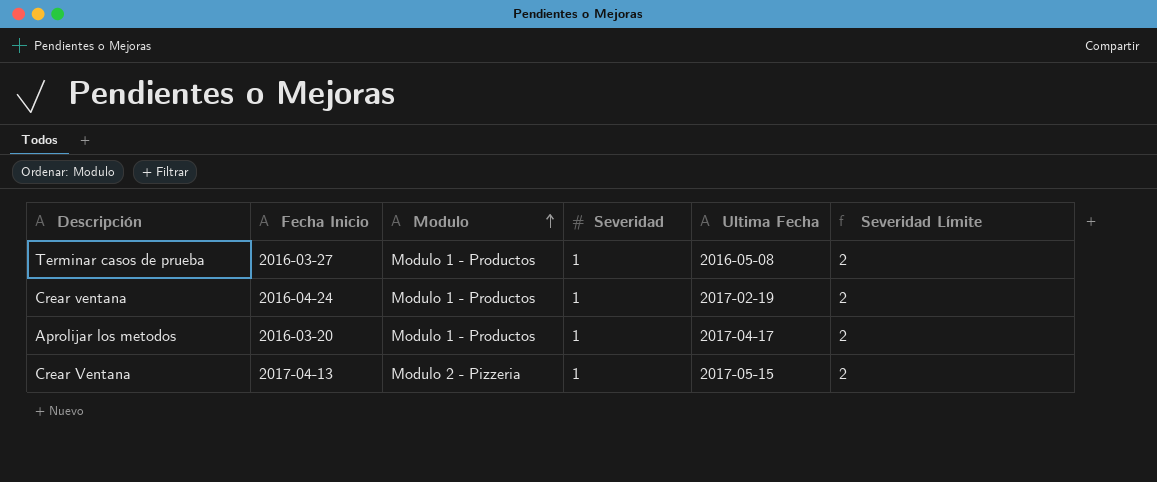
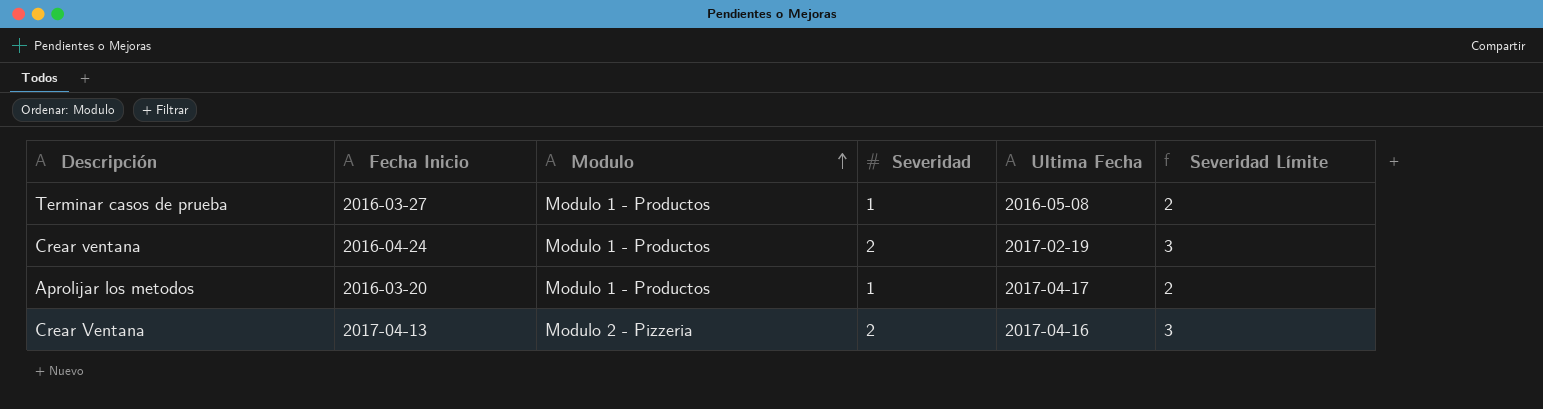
Crear ventana | Severidad: 1 -> 2
Crear ventana | Severidad Límite: 2 -> 3
Crear Ventana | Severidad: 1 -> 2
Crear Ventana | Ultima Fecha: 2017-05-15 -> 2017-04-16
Crear Ventana | Severidad Límite: 2 -> 3

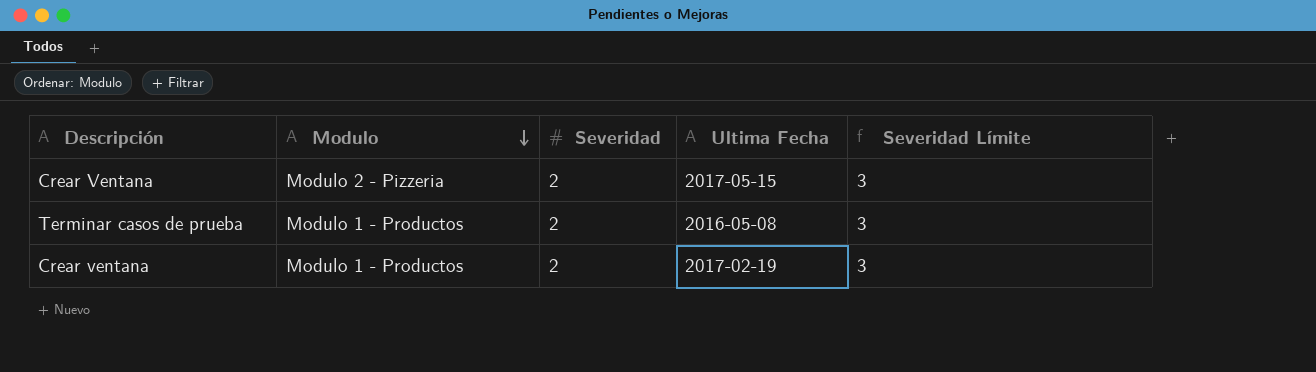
row order: Modulo ascending -> Modulo descending
column Fecha Inicio | position: 2 -> none
row Aprolijar los metodos: 2016-03-20 | Modulo 1 - Productos | 1 | 2017-04-17 | 2 -> none
Crear Ventana | Ultima Fecha: 2017-04-16 -> 2017-05-15
Terminar casos de prueba | Severidad: 1 -> 2
Terminar casos de prueba | Severidad Límite: 2 -> 3

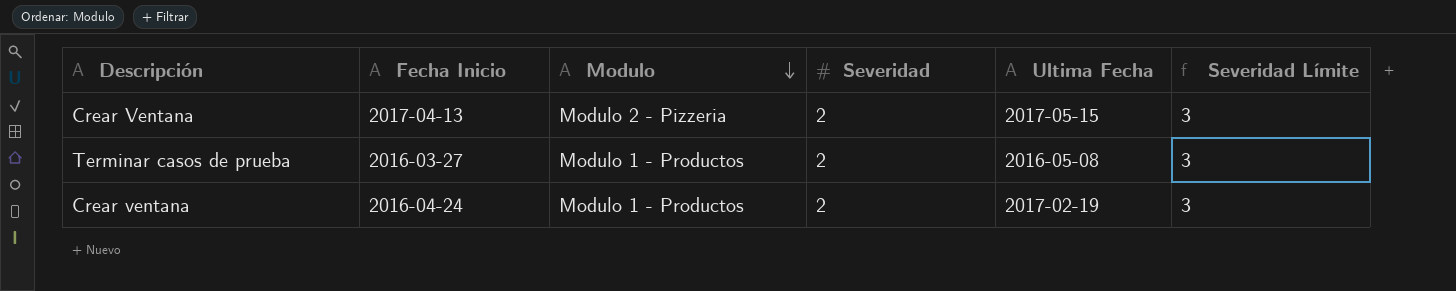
column Fecha Inicio | position: none -> 2

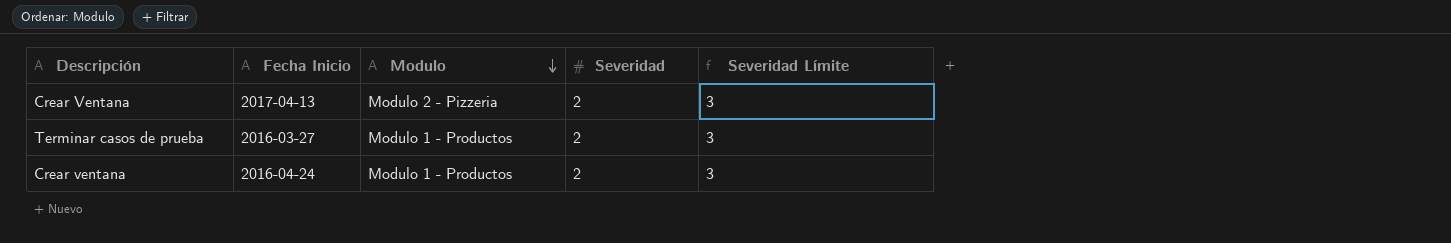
column Ultima Fecha | position: 5 -> none

